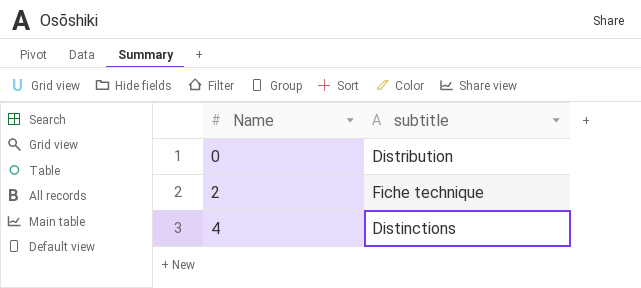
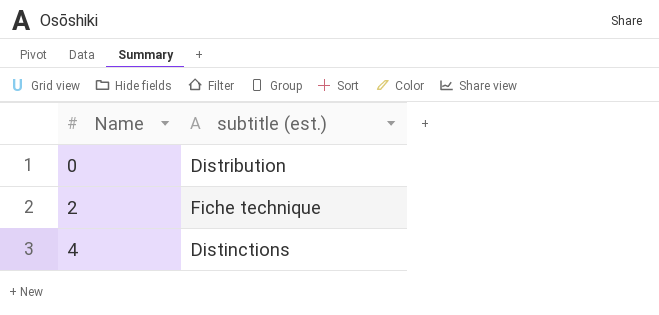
column name: subtitle -> subtitle (est.)

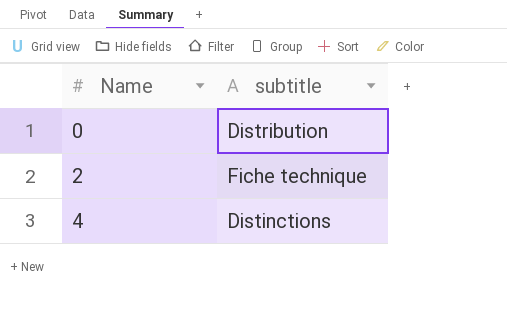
column name: subtitle (est.) -> subtitle

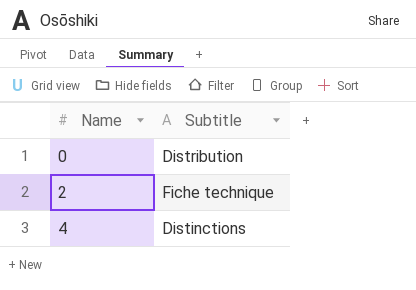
column name: subtitle -> Subtitle

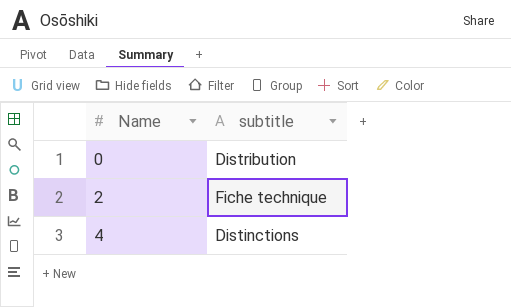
column name: Subtitle -> subtitle

